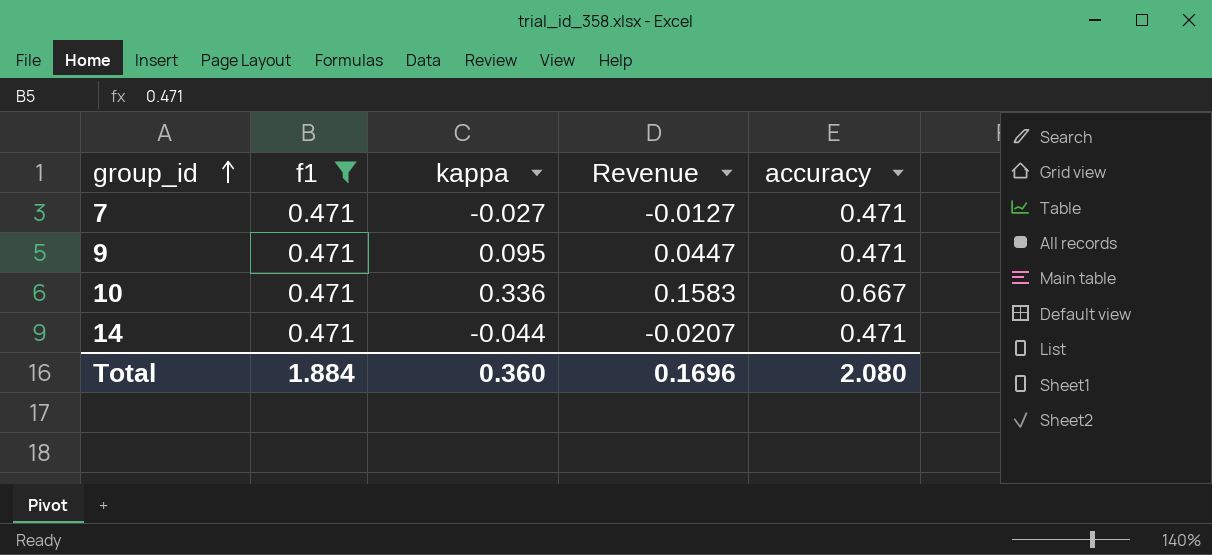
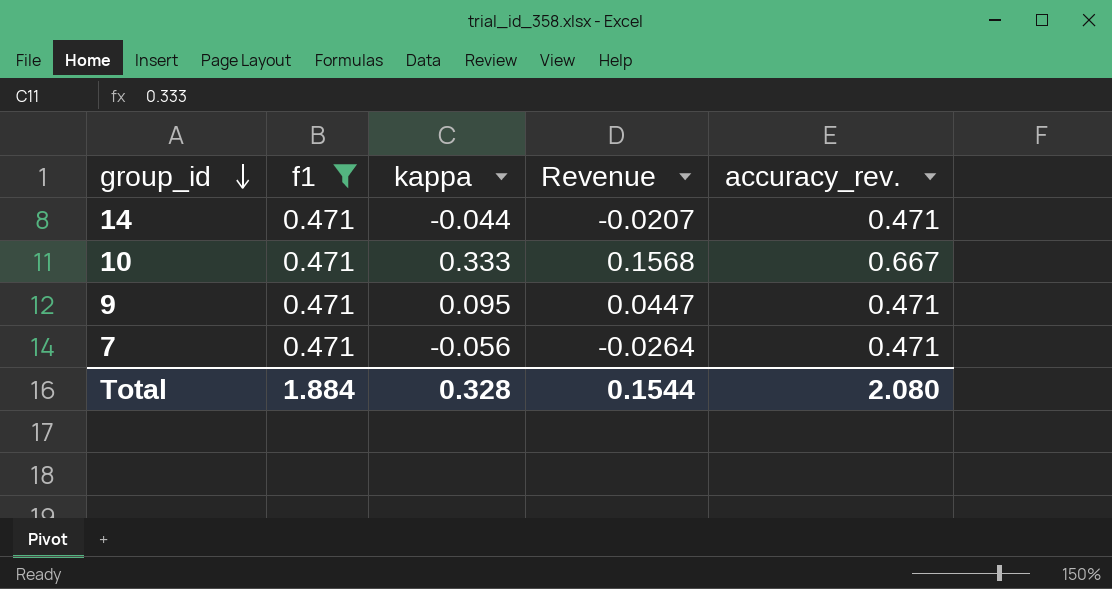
row order: group_id ascending -> group_id descending
column name: accuracy -> accuracy_rev.
10 | kappa: 0.336 -> 0.333
10 | Revenue: 0.1583 -> 0.1568
7 | kappa: -0.027 -> -0.056
7 | Revenue: -0.0127 -> -0.0264
Total | kappa: 0.360 -> 0.328
Total | Revenue: 0.1696 -> 0.1544

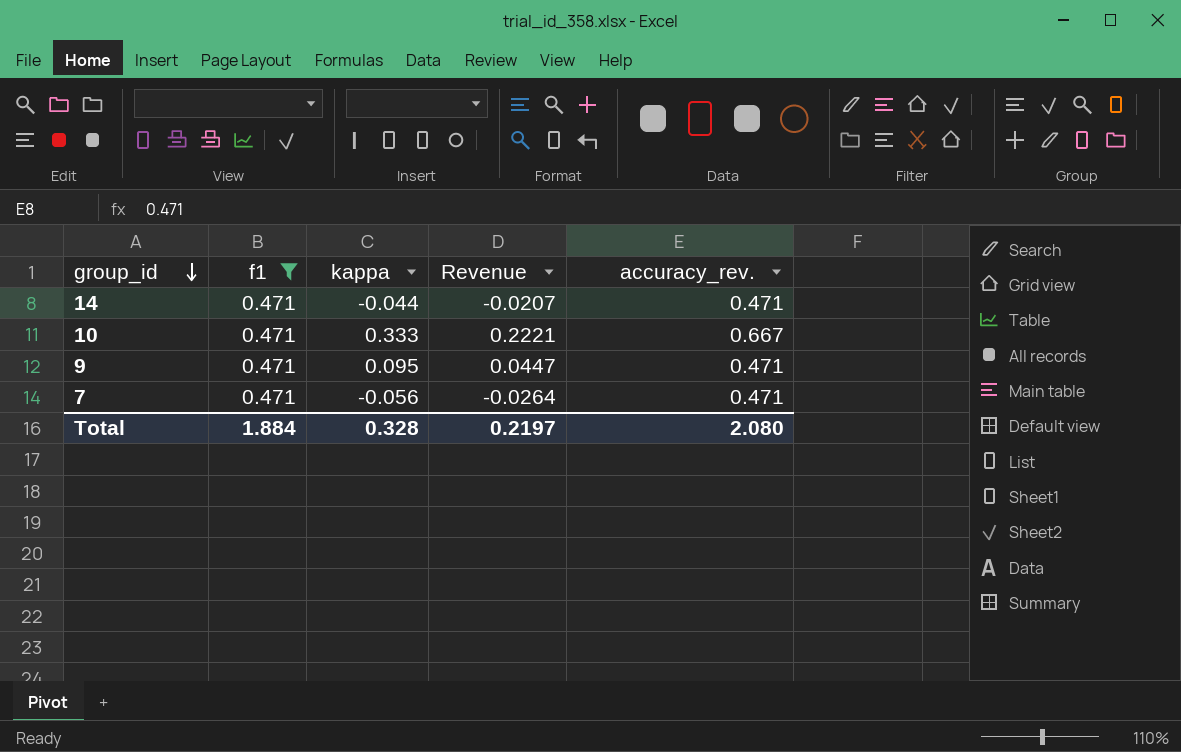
column Revenue | formula: [f1] * [kappa] -> [kappa] * [accuracy_rev.]
Total | Revenue: 0.1544 -> 0.2197

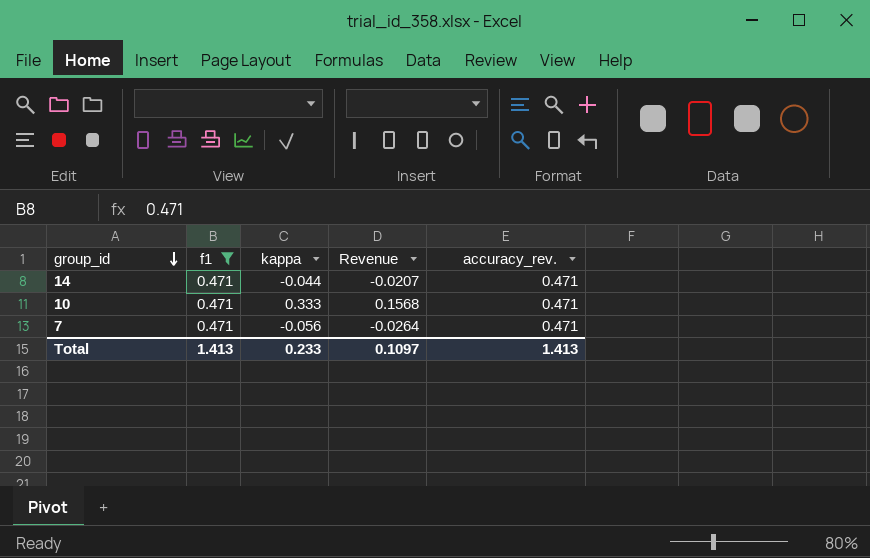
row 9: 0.471 | 0.095 | 0.0447 | 0.471 -> none
10 | Revenue: 0.2221 -> 0.1568
10 | accuracy_rev.: 0.667 -> 0.471
Total | f1: 1.884 -> 1.413
Total | kappa: 0.328 -> 0.233
Total | Revenue: 0.2197 -> 0.1097
Total | accuracy_rev.: 2.080 -> 1.413

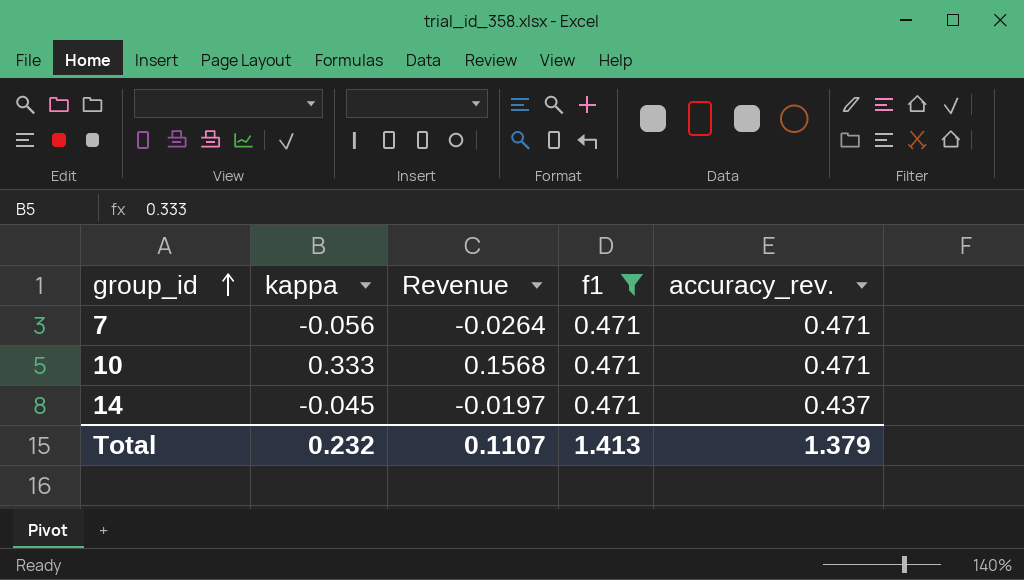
row order: group_id descending -> group_id ascending
column f1 | position: 2 -> 4
14 | kappa: -0.044 -> -0.045
14 | Revenue: -0.0207 -> -0.0197
14 | accuracy_rev.: 0.471 -> 0.437
Total | kappa: 0.233 -> 0.232
Total | Revenue: 0.1097 -> 0.1107
Total | accuracy_rev.: 1.413 -> 1.379

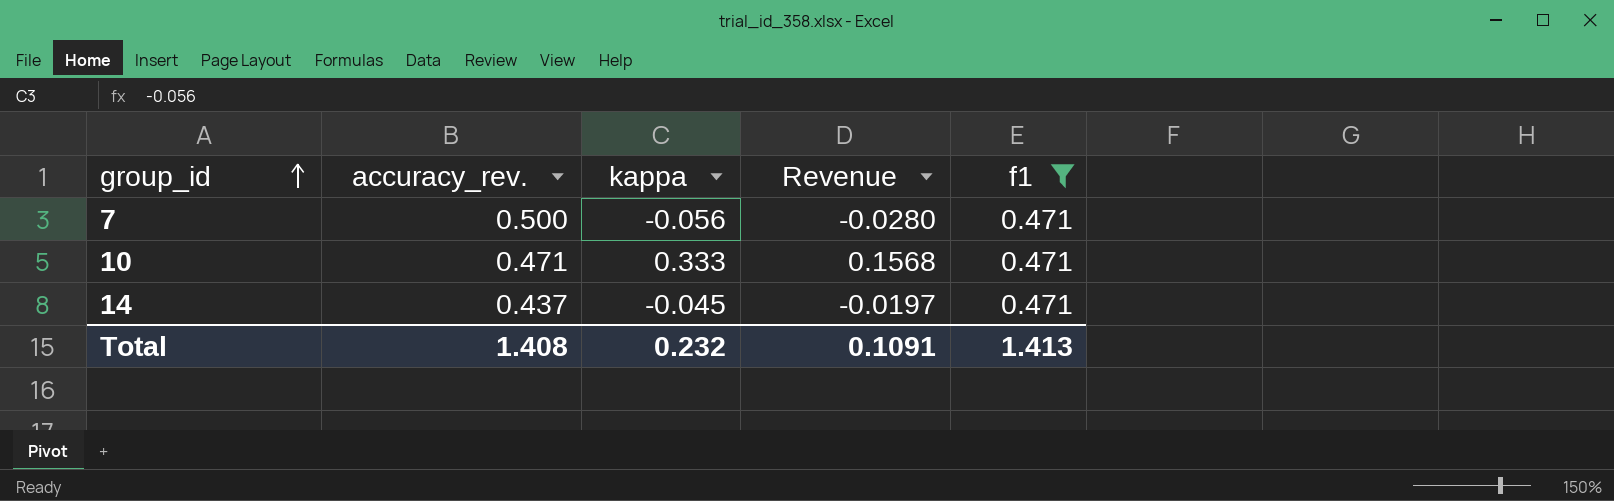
column accuracy_rev. | position: 5 -> 2
7 | accuracy_rev.: 0.471 -> 0.500
7 | Revenue: -0.0264 -> -0.0280
Total | accuracy_rev.: 1.379 -> 1.408
Total | Revenue: 0.1107 -> 0.1091

